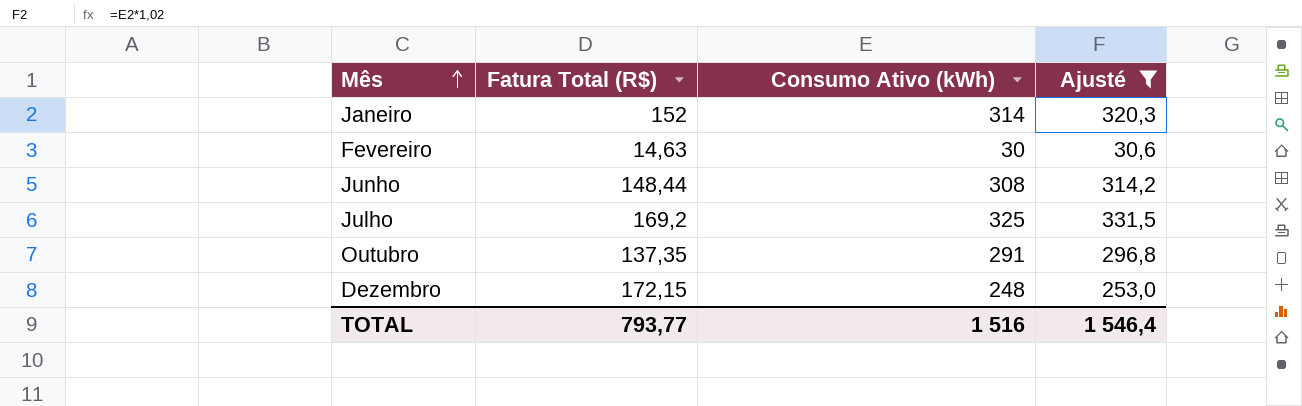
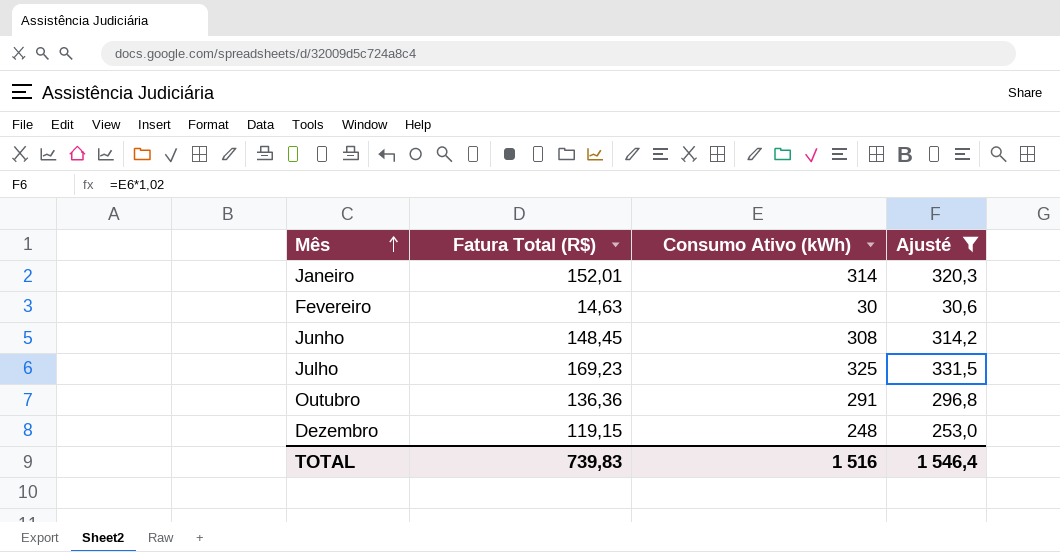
Janeiro | Fatura Total (R$): 152 -> 152,01
Junho | Fatura Total (R$): 148,44 -> 148,45
Julho | Fatura Total (R$): 169,2 -> 169,23
Outubro | Fatura Total (R$): 137,35 -> 136,36
Dezembro | Fatura Total (R$): 172,15 -> 119,15
TOTAL | Fatura Total (R$): 793,77 -> 739,83

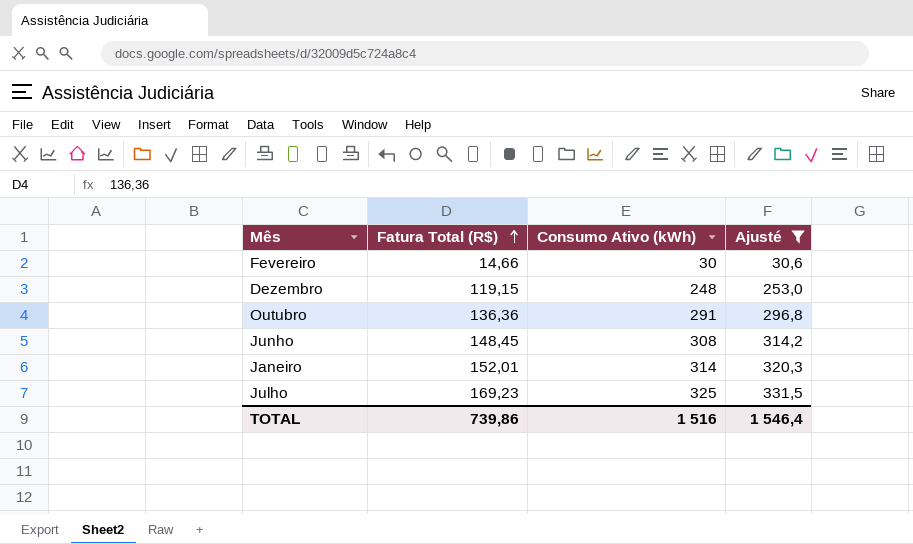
row order: Mês ascending -> Fatura Total (R$) ascending
Fevereiro | Fatura Total (R$): 14,63 -> 14,66
TOTAL | Fatura Total (R$): 739,83 -> 739,86

